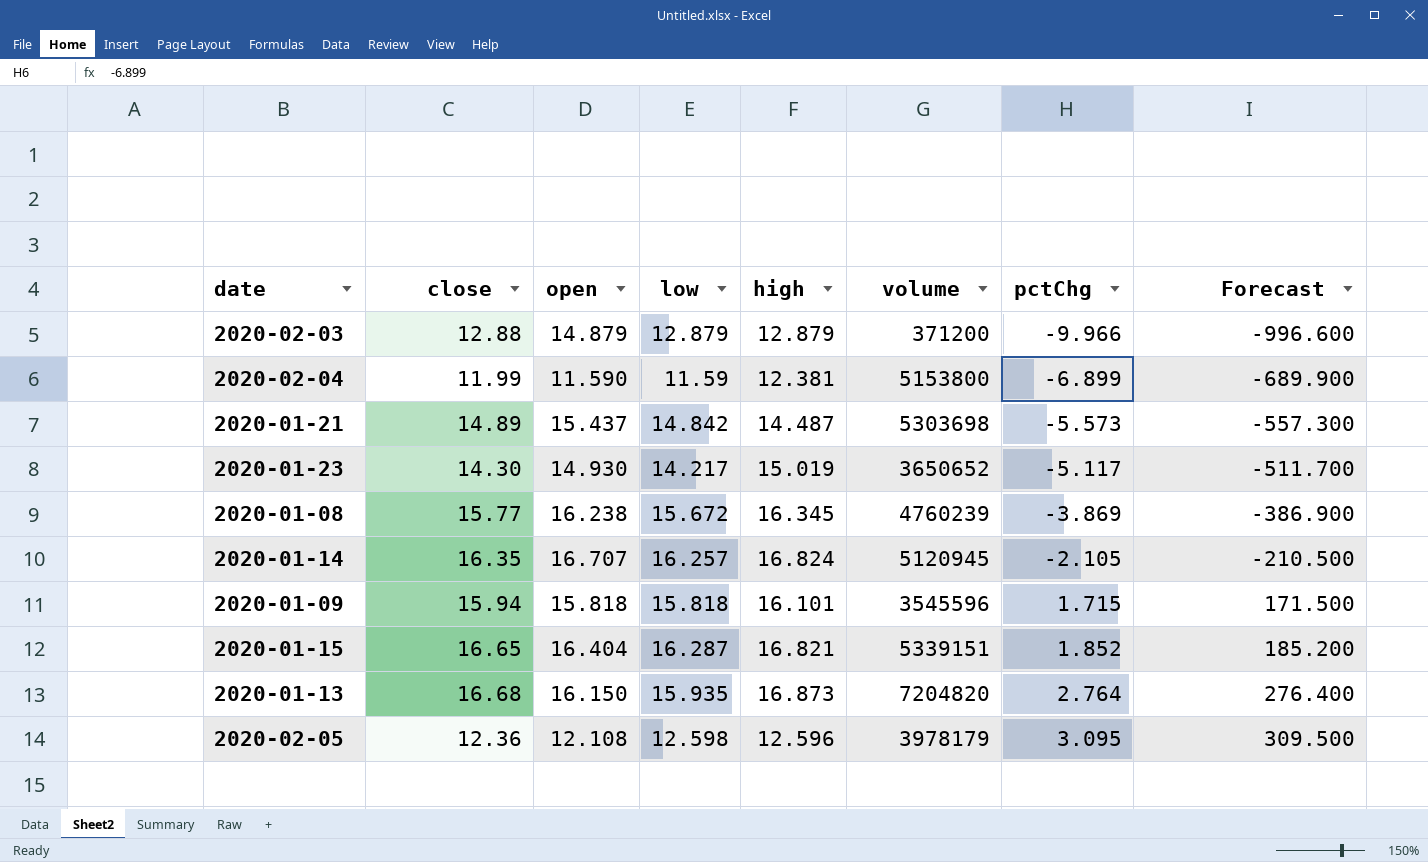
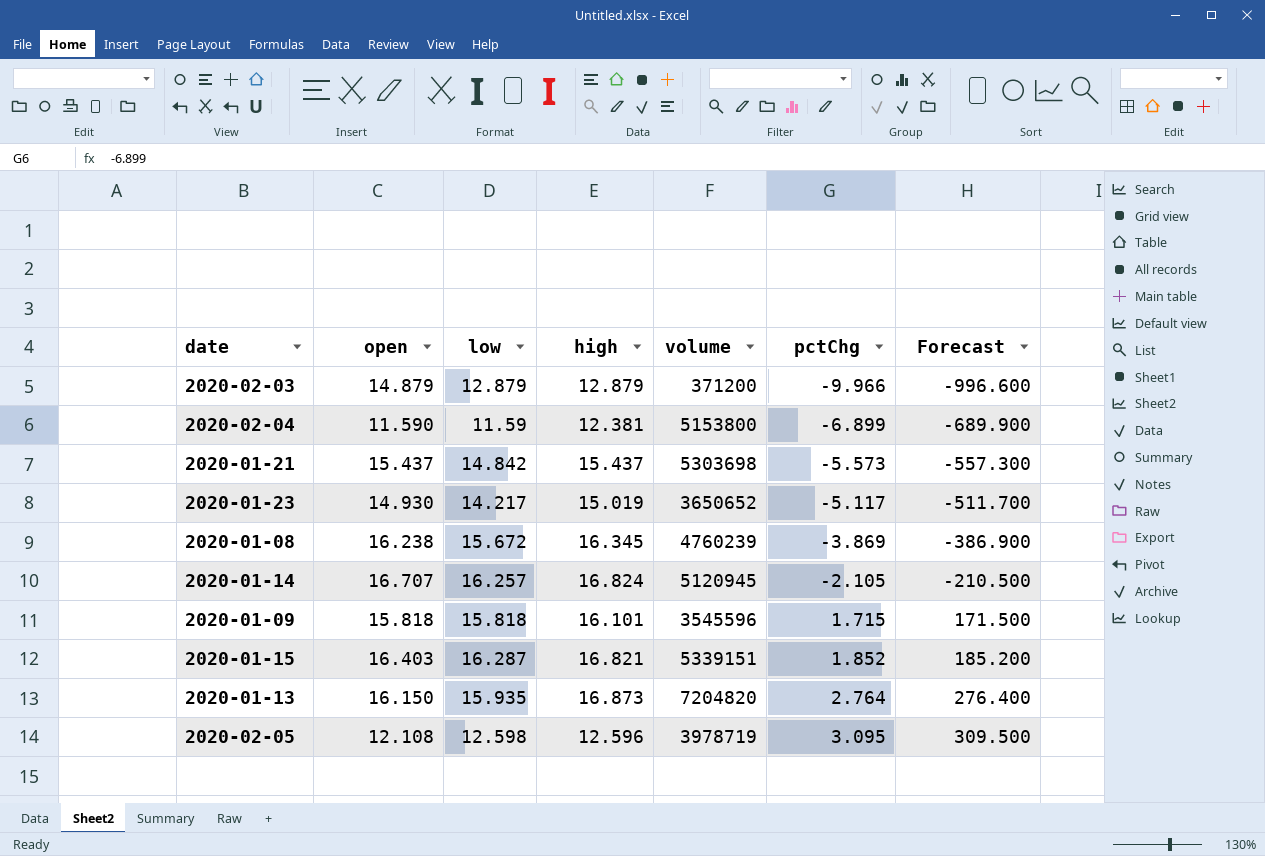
column close | position: 2 -> none
2020-01-21 | high: 14.487 -> 15.437
2020-01-15 | open: 16.404 -> 16.403
2020-02-05 | volume: 3978179 -> 3978719

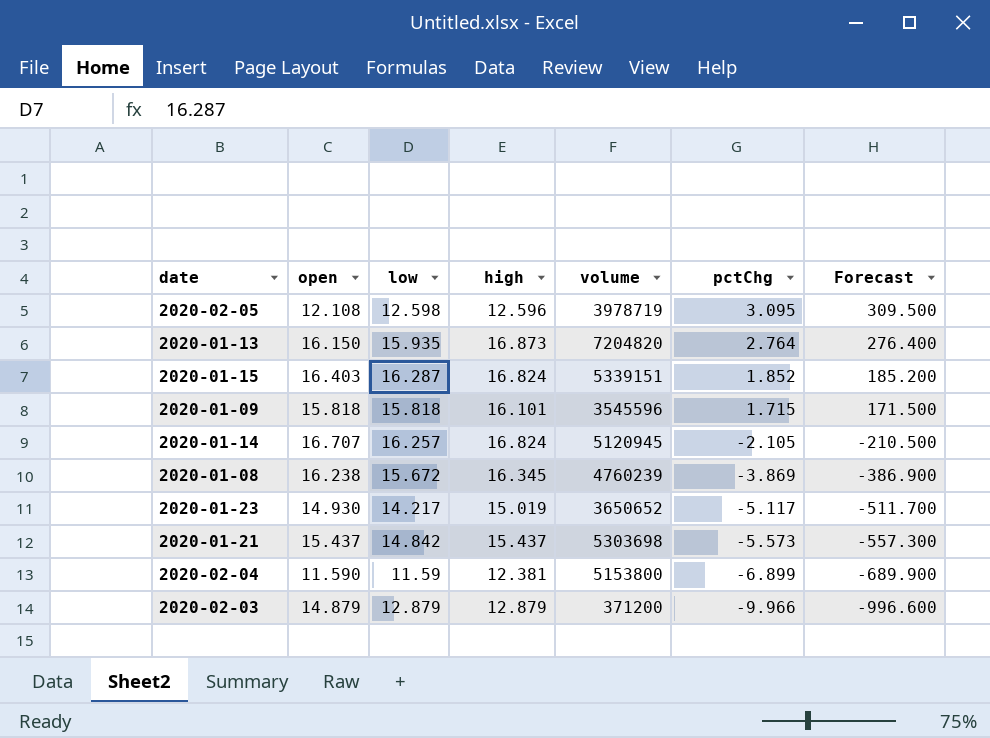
row order: pctChg ascending -> pctChg descending
2020-01-15 | high: 16.821 -> 16.824

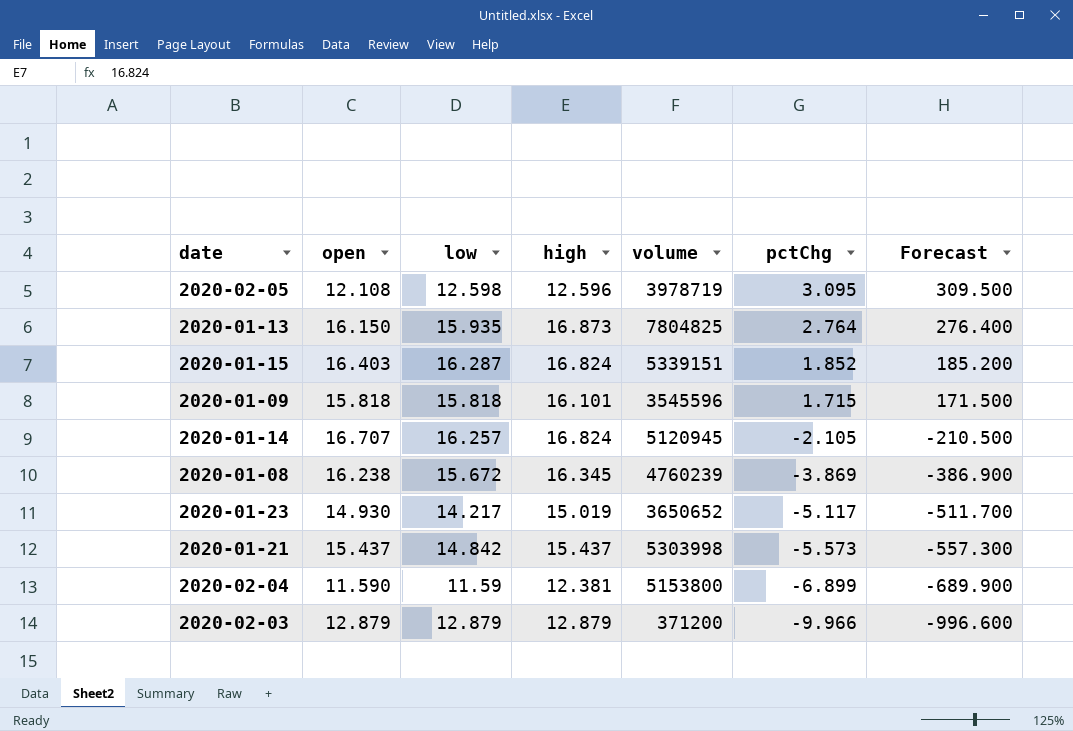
2020-01-13 | volume: 7204820 -> 7804825
2020-01-21 | volume: 5303698 -> 5303998
2020-02-03 | open: 14.879 -> 12.879

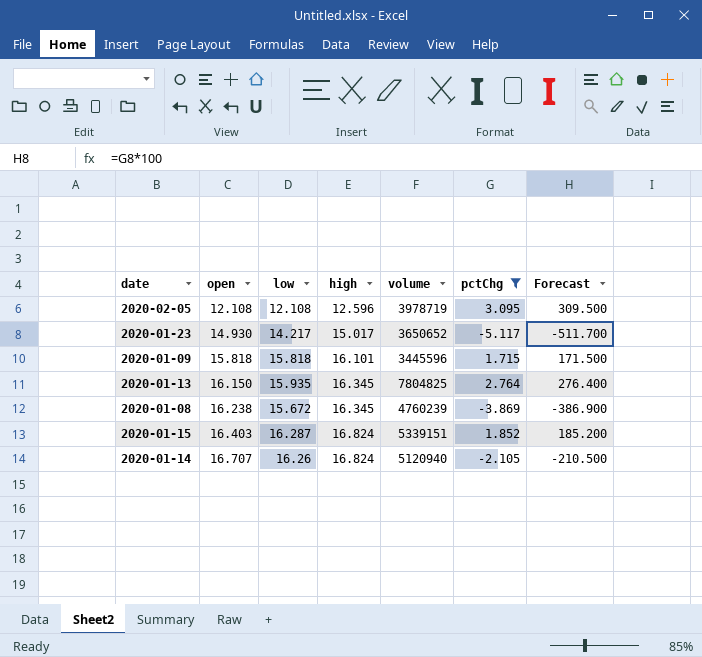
filter: none -> pctChg >= -5.117
row order: pctChg descending -> open ascending
2020-02-05 | low: 12.598 -> 12.108
2020-01-23 | high: 15.019 -> 15.017
2020-01-09 | volume: 3545596 -> 3445596
2020-01-13 | high: 16.873 -> 16.345
2020-01-14 | low: 16.257 -> 16.26
2020-01-14 | volume: 5120945 -> 5120940

